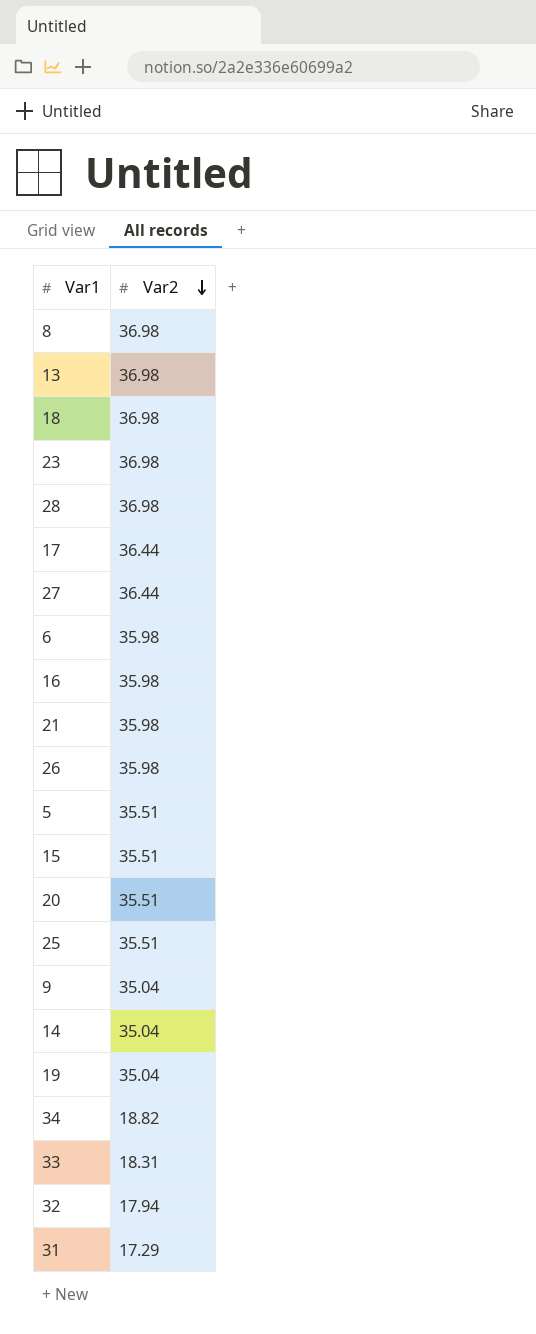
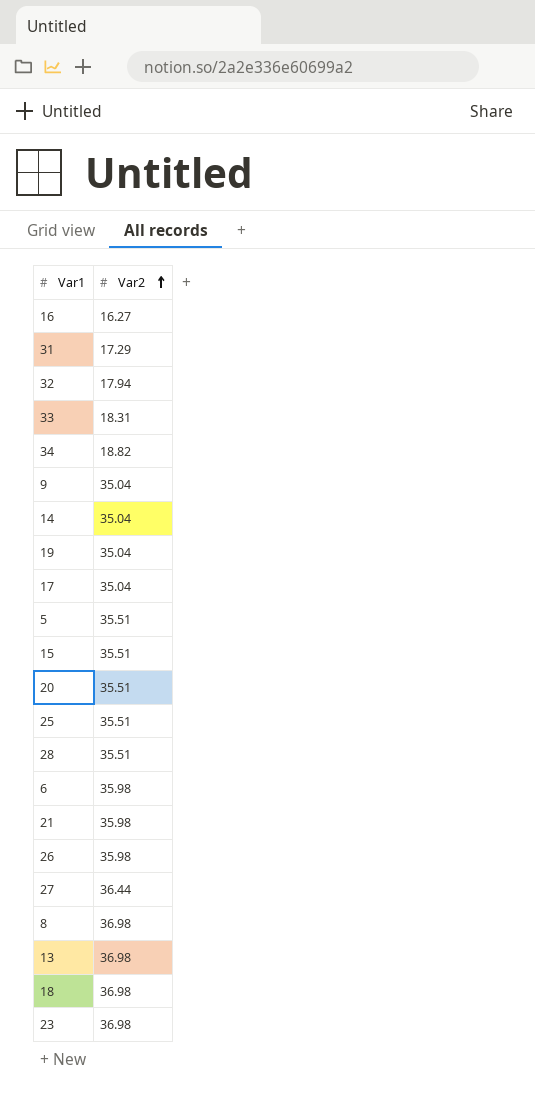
row order: Var2 descending -> Var2 ascending
16 | Var2: 35.98 -> 16.27
17 | Var2: 36.44 -> 35.04
28 | Var2: 36.98 -> 35.51

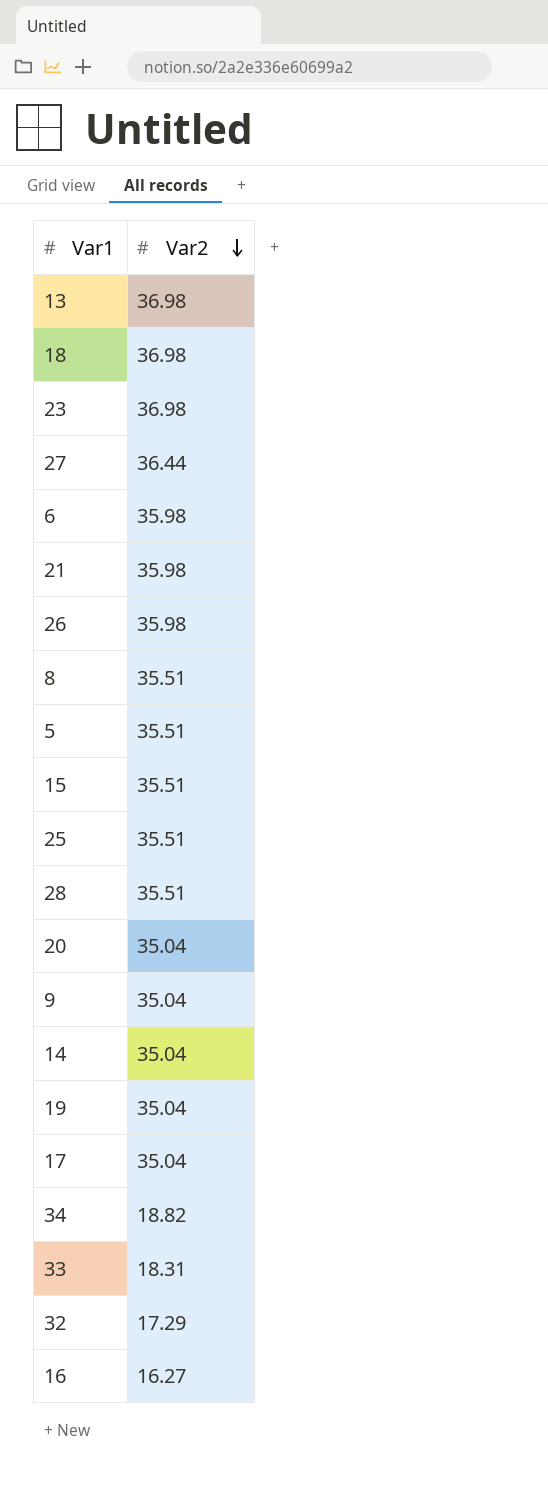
row order: Var2 ascending -> Var2 descending
row 31: 17.29 -> none
8 | Var2: 36.98 -> 35.51
20 | Var2: 35.51 -> 35.04
32 | Var2: 17.94 -> 17.29

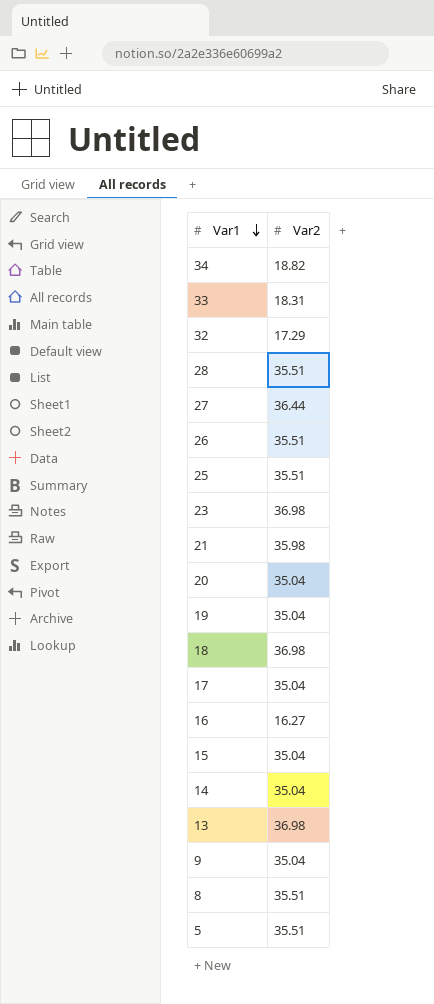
row order: Var2 descending -> Var1 descending
row 6: 35.98 -> none
26 | Var2: 35.98 -> 35.51
15 | Var2: 35.51 -> 35.04

